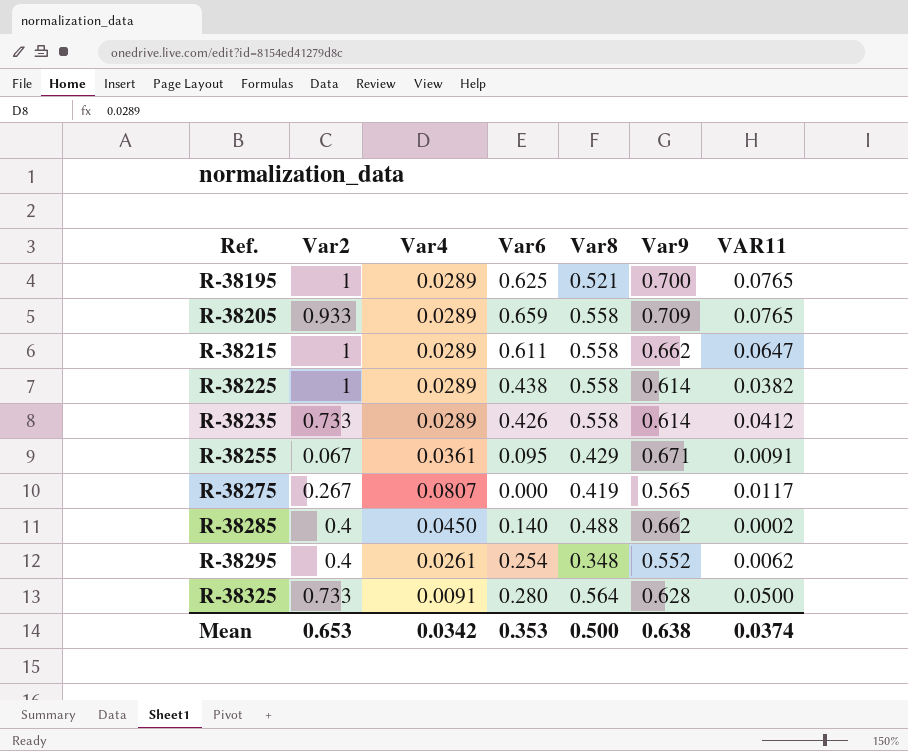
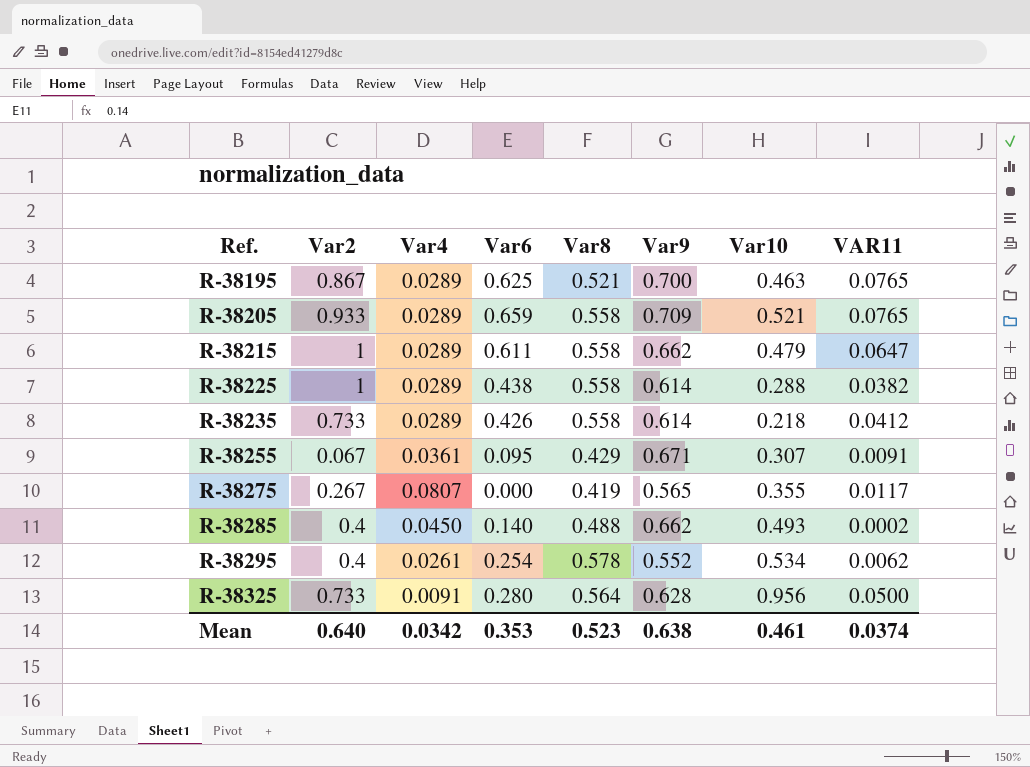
column Var10 | position: none -> 7
R-38195 | Var2: 1 -> 0.867
R-38295 | Var8: 0.348 -> 0.578
Mean | Var2: 0.653 -> 0.640
Mean | Var8: 0.500 -> 0.523

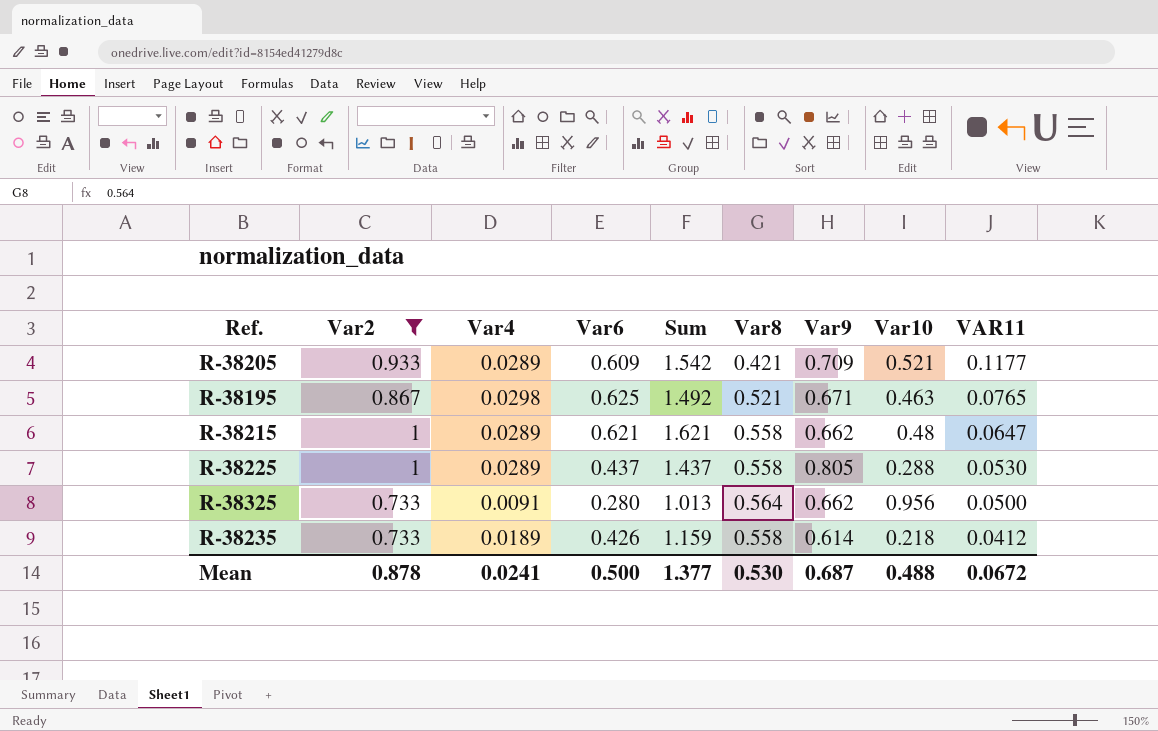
filter: none -> Var2 >= 0.733
row order: Ref. ascending -> VAR11 descending
column Sum | formula: none -> [Var2] + [Var6]
R-38205 | Var6: 0.659 -> 0.609
R-38205 | Var8: 0.558 -> 0.421
R-38205 | VAR11: 0.0765 -> 0.1177
R-38195 | Var4: 0.0289 -> 0.0298
R-38195 | Var9: 0.700 -> 0.671
R-38215 | Var6: 0.611 -> 0.621
R-38215 | Var10: 0.479 -> 0.48
R-38225 | Var6: 0.438 -> 0.437
R-38225 | Var9: 0.614 -> 0.805
R-38225 | VAR11: 0.0382 -> 0.0530
R-38325 | Var9: 0.628 -> 0.662
R-38235 | Var4: 0.0289 -> 0.0189
Mean | Var2: 0.640 -> 0.878
Mean | Var4: 0.0342 -> 0.0241
Mean | Var6: 0.353 -> 0.500
Mean | Var8: 0.523 -> 0.530
Mean | Var9: 0.638 -> 0.687
Mean | Var10: 0.461 -> 0.488
Mean | VAR11: 0.0374 -> 0.0672

